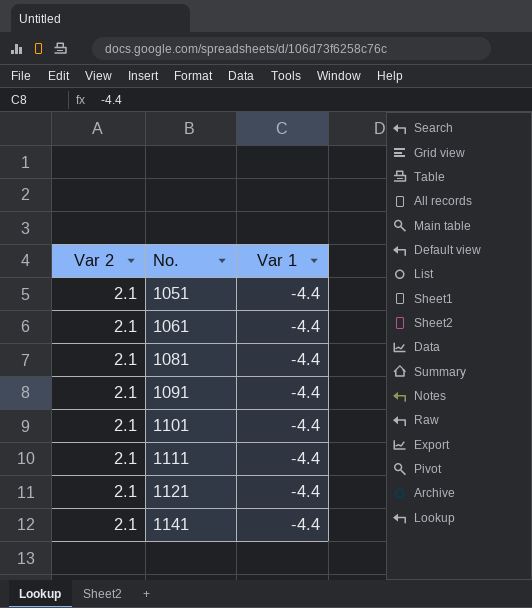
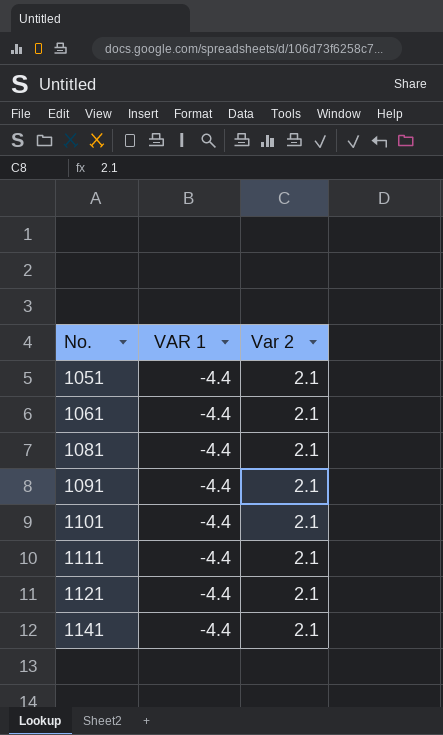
column name: Var 1 -> VAR 1
column Var 2 | position: 1 -> 3

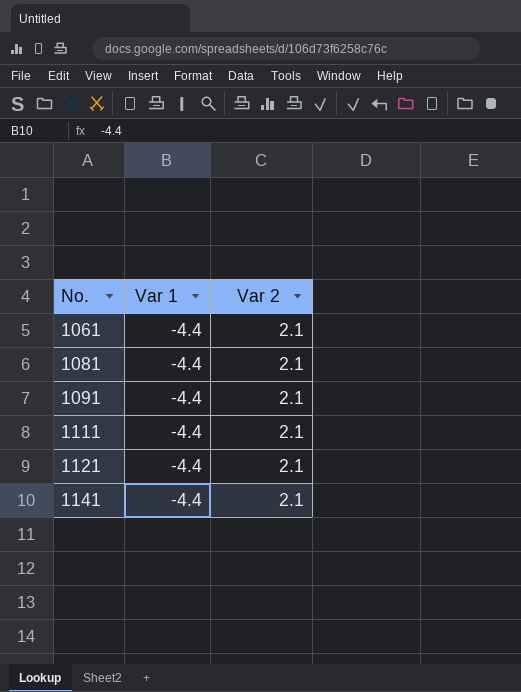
column name: VAR 1 -> Var 1
row 1051: -4.4 | 2.1 -> none
row 1101: -4.4 | 2.1 -> none

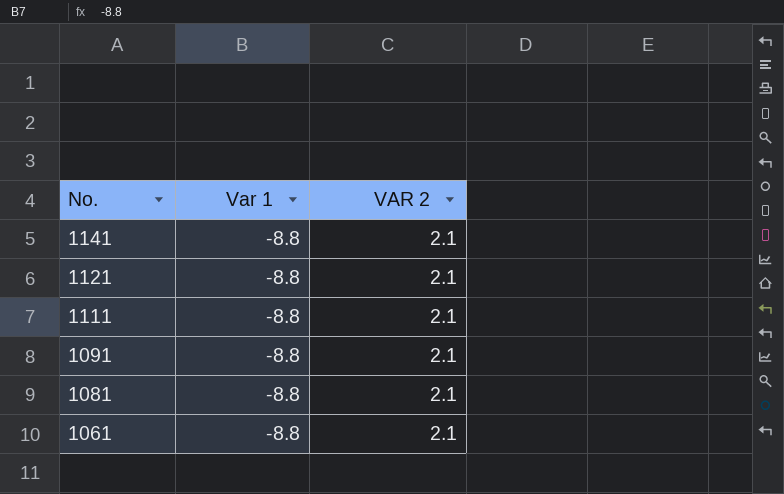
row order: No. ascending -> No. descending
column name: Var 2 -> VAR 2
1141 | Var 1: -4.4 -> -8.8
1121 | Var 1: -4.4 -> -8.8
1111 | Var 1: -4.4 -> -8.8
1091 | Var 1: -4.4 -> -8.8
1081 | Var 1: -4.4 -> -8.8
1061 | Var 1: -4.4 -> -8.8

